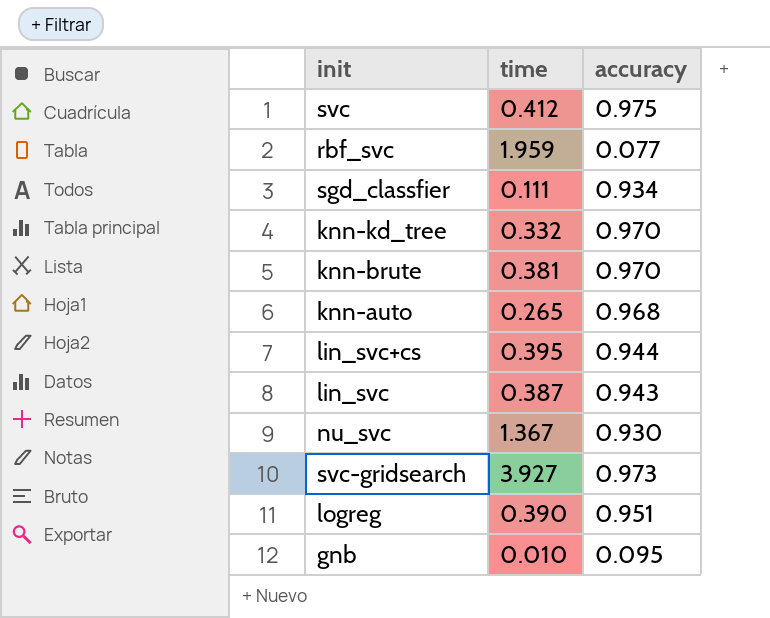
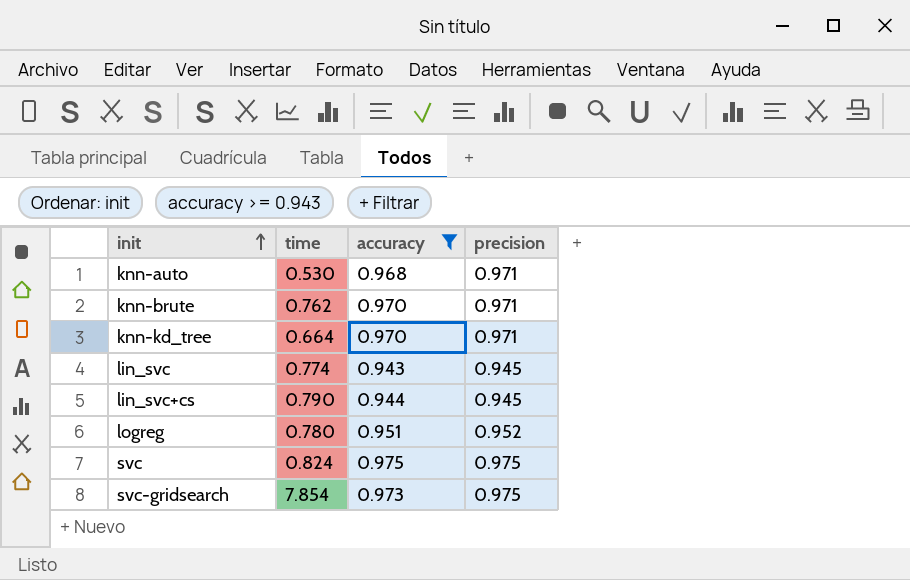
filter: none -> accuracy >= 0.943
row order: none -> init ascending
column precision | position: none -> 4
knn-auto | time: 0.265 -> 0.530
knn-brute | time: 0.381 -> 0.762
knn-kd_tree | time: 0.332 -> 0.664
lin_svc | time: 0.387 -> 0.774
lin_svc+cs | time: 0.395 -> 0.790
logreg | time: 0.390 -> 0.780
svc | time: 0.412 -> 0.824
svc-gridsearch | time: 3.927 -> 7.854

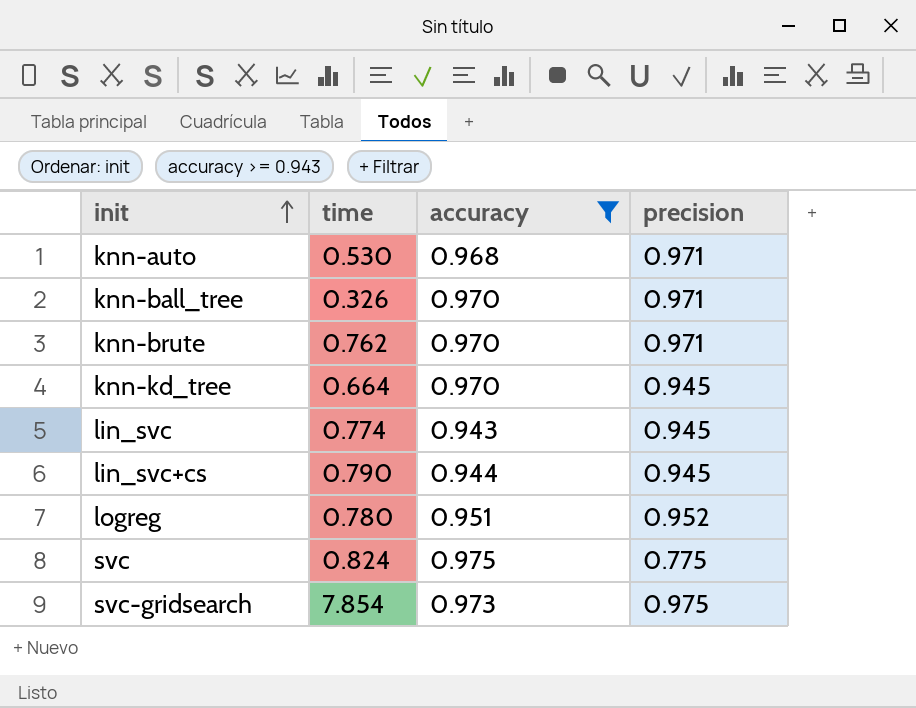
row knn-ball_tree: none -> 0.326 | 0.970 | 0.971
knn-kd_tree | precision: 0.971 -> 0.945
svc | precision: 0.975 -> 0.775

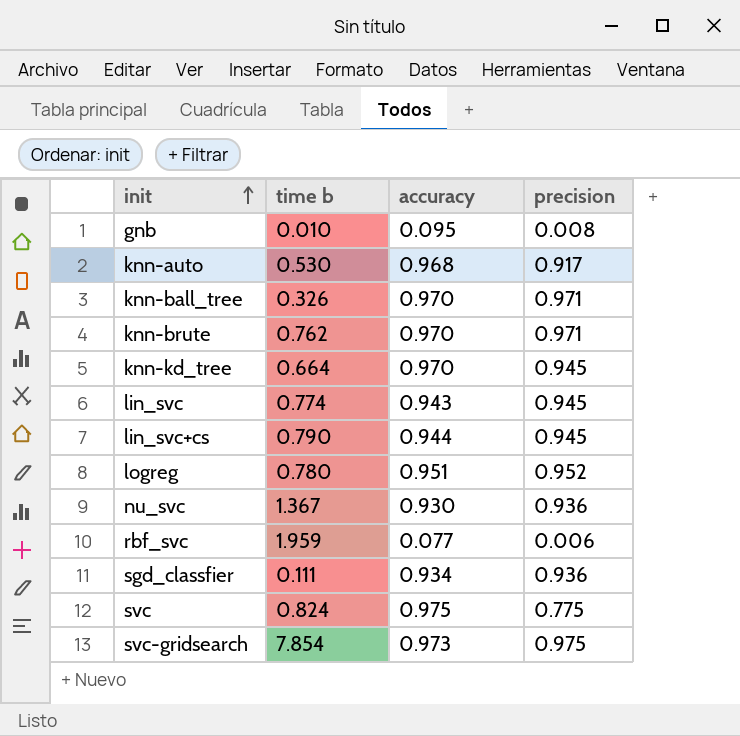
filter: accuracy >= 0.943 -> none
column name: time -> time b
knn-auto | precision: 0.971 -> 0.917

